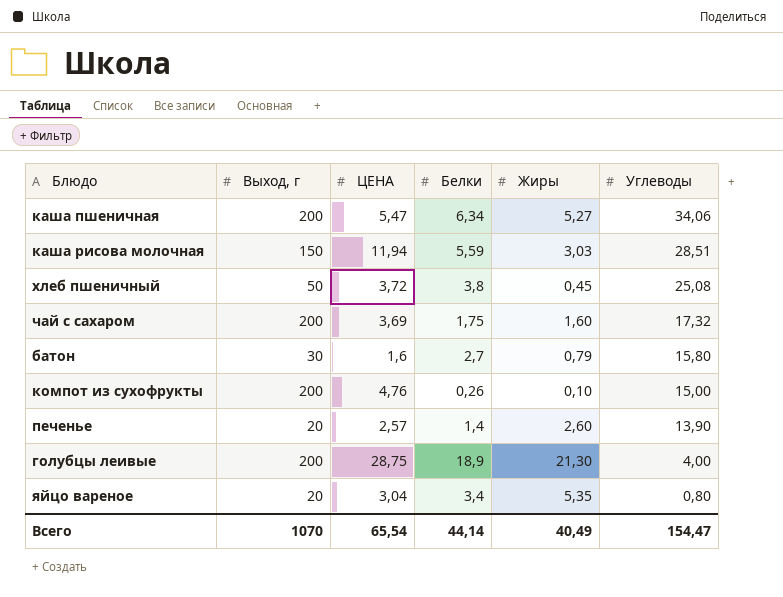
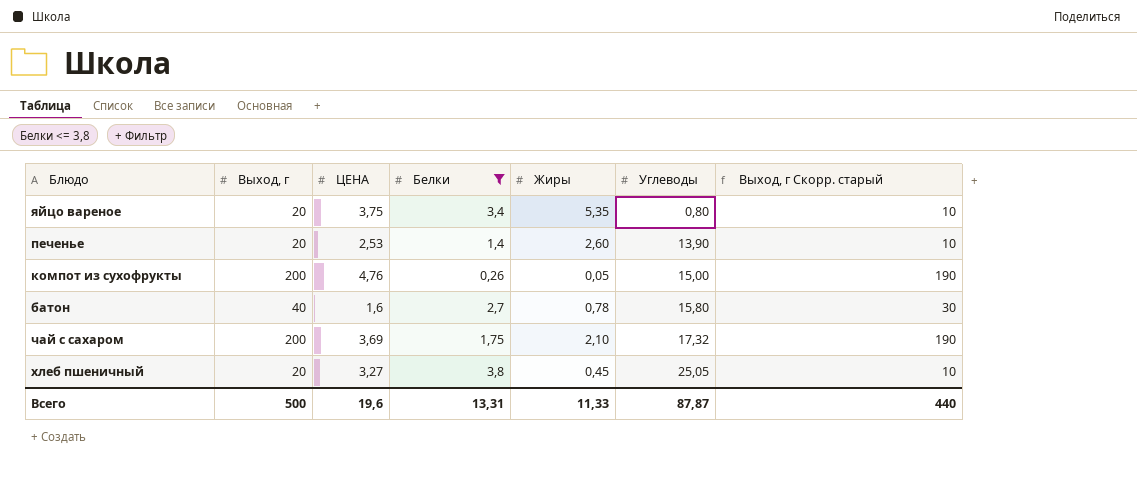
filter: none -> Белки <= 3,8
row order: Углеводы descending -> Углеводы ascending
column Выход, г Скорр. старый | formula: none -> [Выход, г] - 10
яйцо вареное | ЦЕНА: 3,04 -> 3,75
печенье | ЦЕНА: 2,57 -> 2,53
компот из сухофрукты | Жиры: 0,10 -> 0,05
батон | Выход, г: 30 -> 40
батон | Жиры: 0,79 -> 0,78
чай с сахаром | Жиры: 1,60 -> 2,10
хлеб пшеничный | Выход, г: 50 -> 20
хлеб пшеничный | ЦЕНА: 3,72 -> 3,27
хлеб пшеничный | Углеводы: 25,08 -> 25,05
Всего | Выход, г: 1070 -> 500
Всего | ЦЕНА: 65,54 -> 19,6
Всего | Белки: 44,14 -> 13,31
Всего | Жиры: 40,49 -> 11,33
Всего | Углеводы: 154,47 -> 87,87

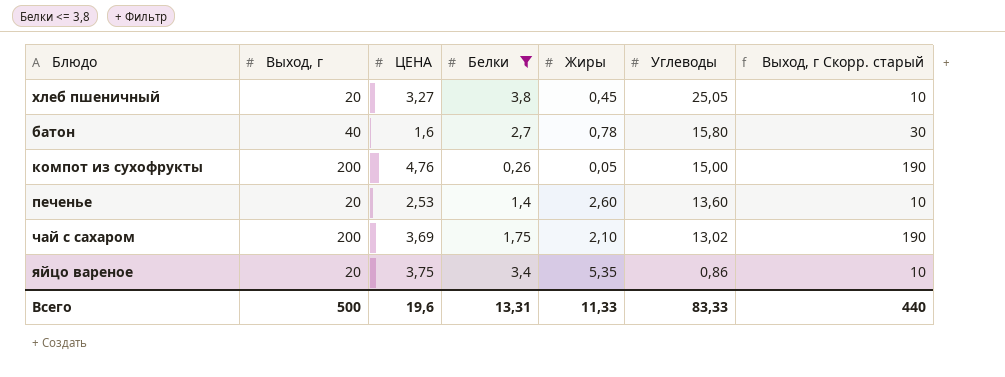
row order: Углеводы ascending -> Углеводы descending
печенье | Углеводы: 13,90 -> 13,60
чай с сахаром | Углеводы: 17,32 -> 13,02
яйцо вареное | Углеводы: 0,80 -> 0,86
Всего | Углеводы: 87,87 -> 83,33

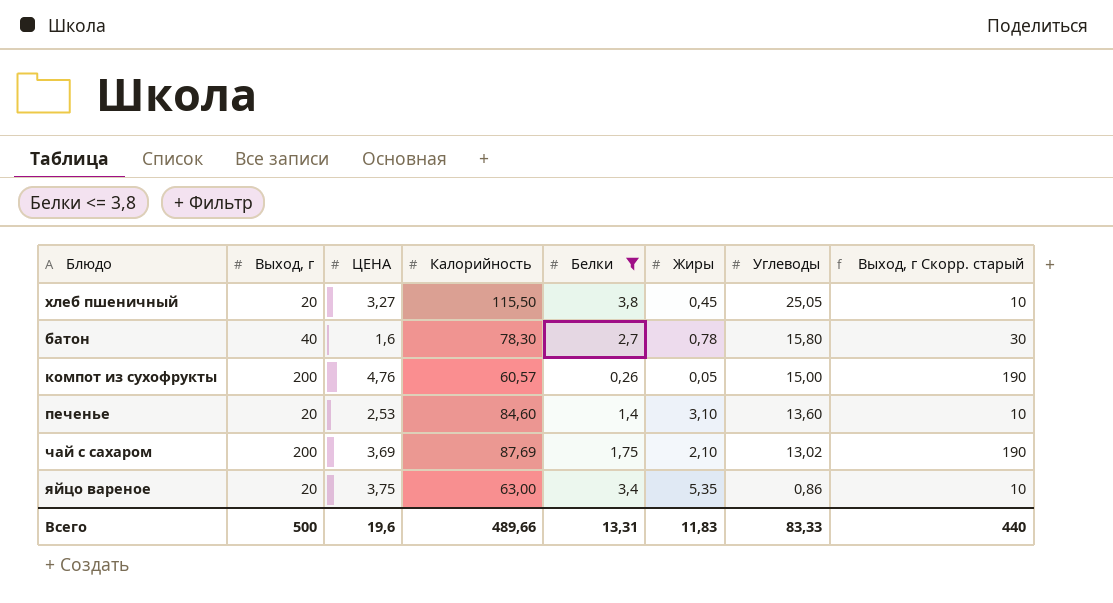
column Калорийность | position: none -> 4
печенье | Жиры: 2,60 -> 3,10
Всего | Жиры: 11,33 -> 11,83

